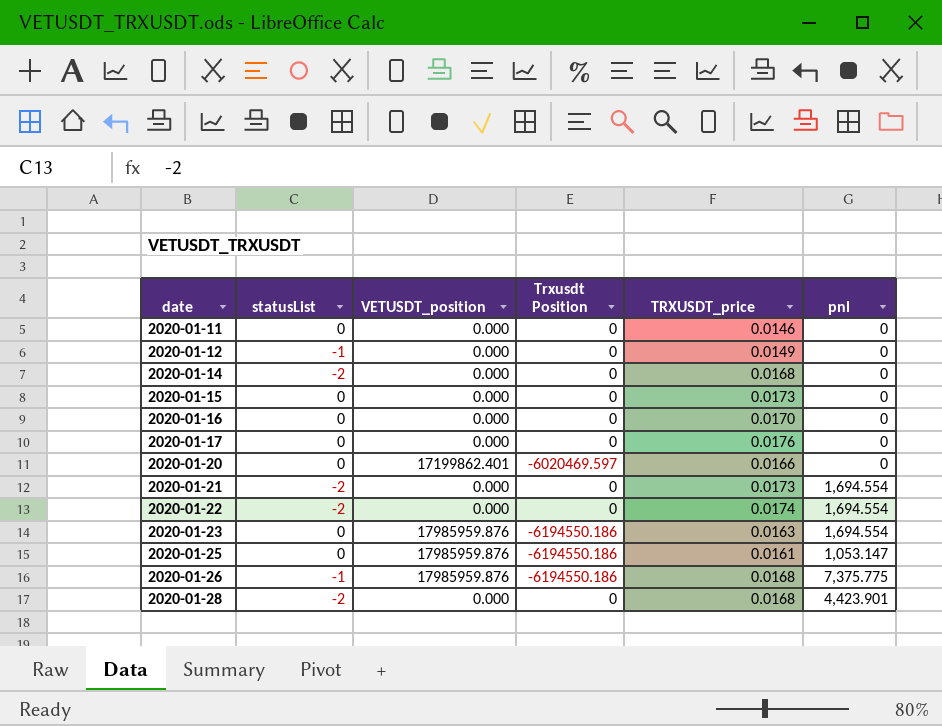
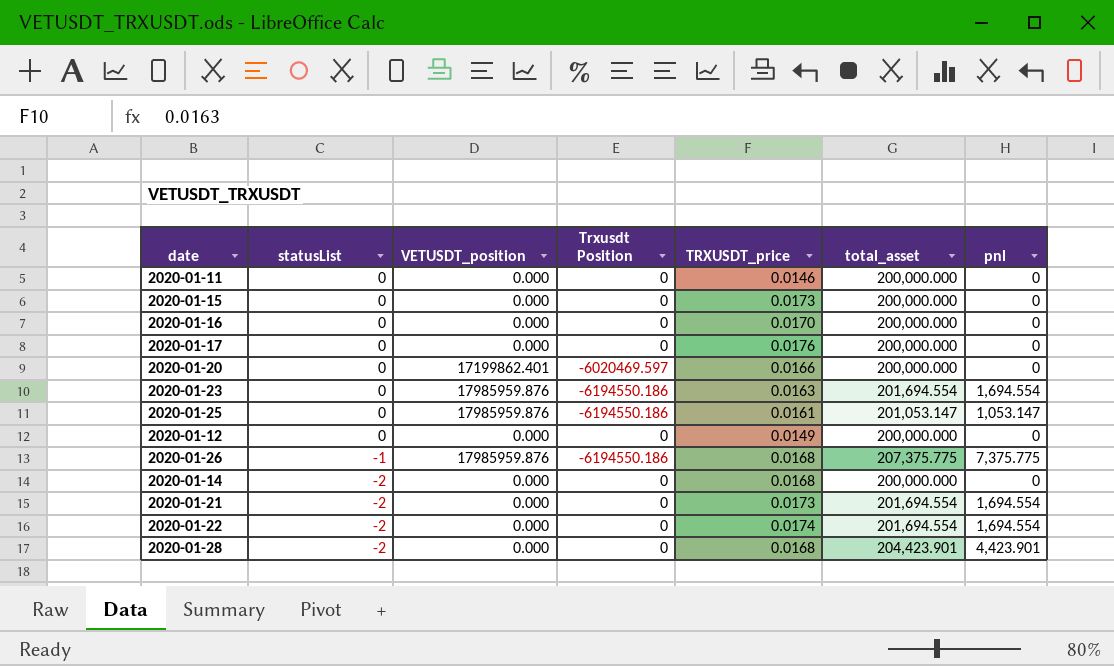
row order: date ascending -> statusList descending
column total_asset | position: none -> 6
2020-01-12 | statusList: -1 -> 0

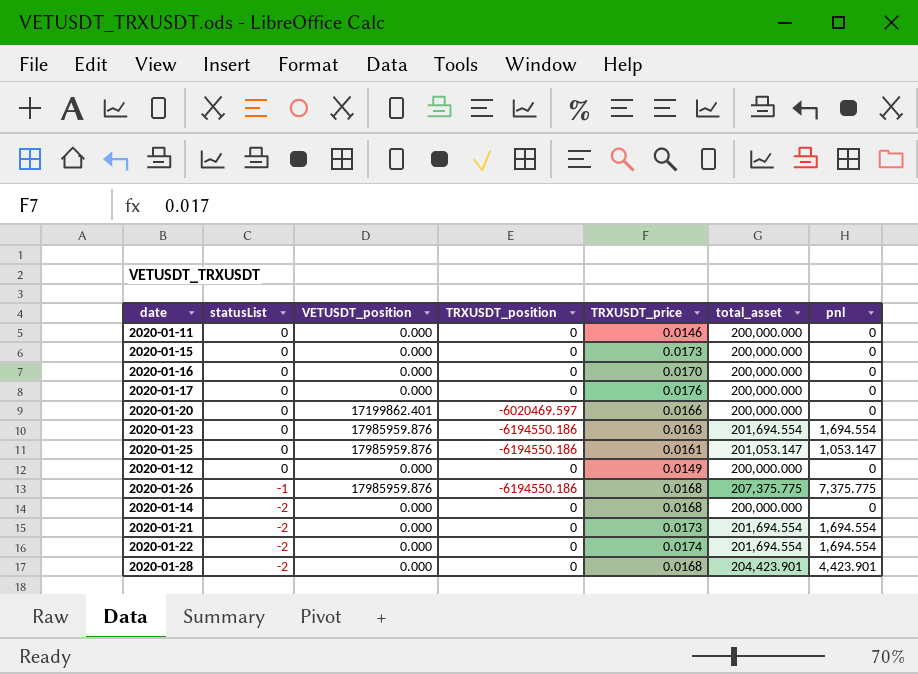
column name: Trxusdt Position -> TRXUSDT_position

